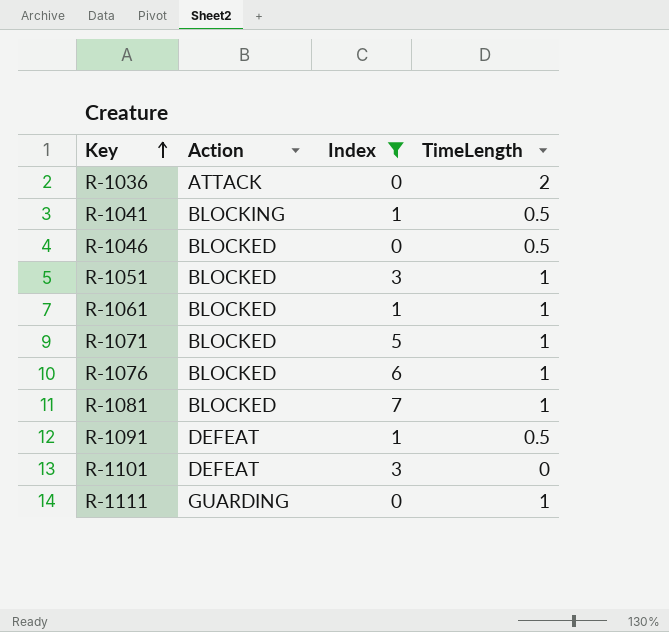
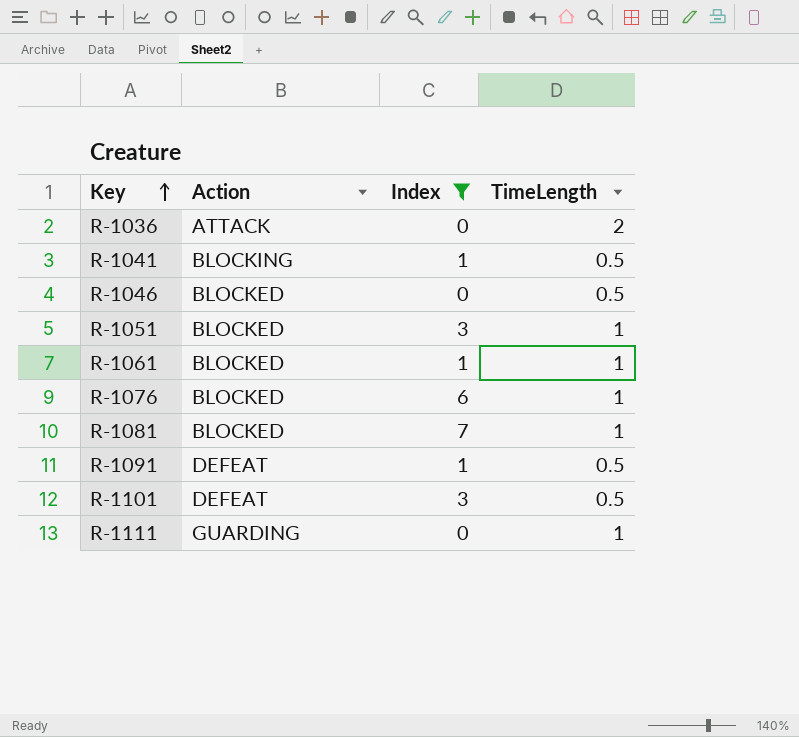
row R-1071: BLOCKED | 5 | 1 -> none
R-1101 | TimeLength: 0 -> 0.5

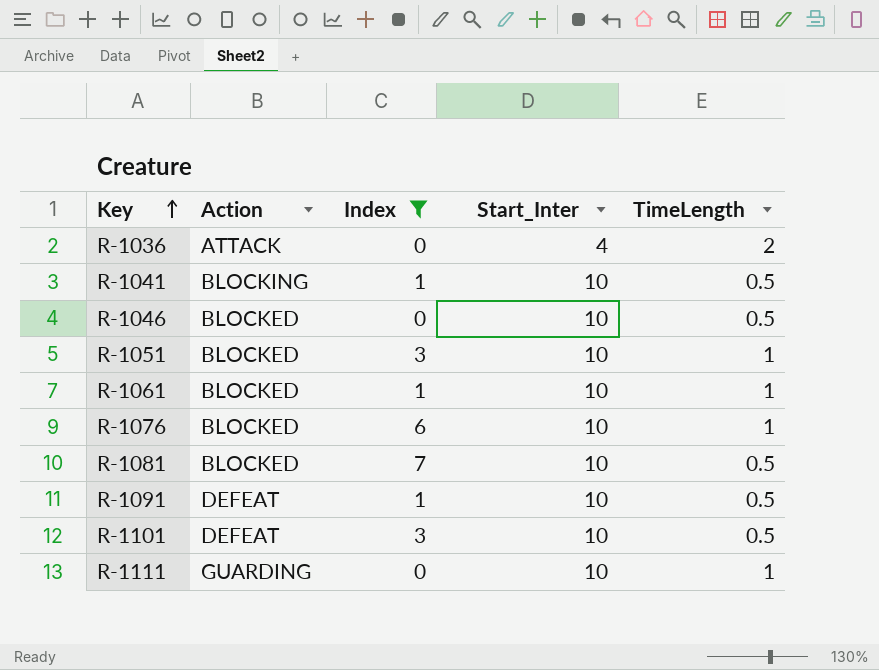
column Start_Inter | position: none -> 4
R-1081 | TimeLength: 1 -> 0.5

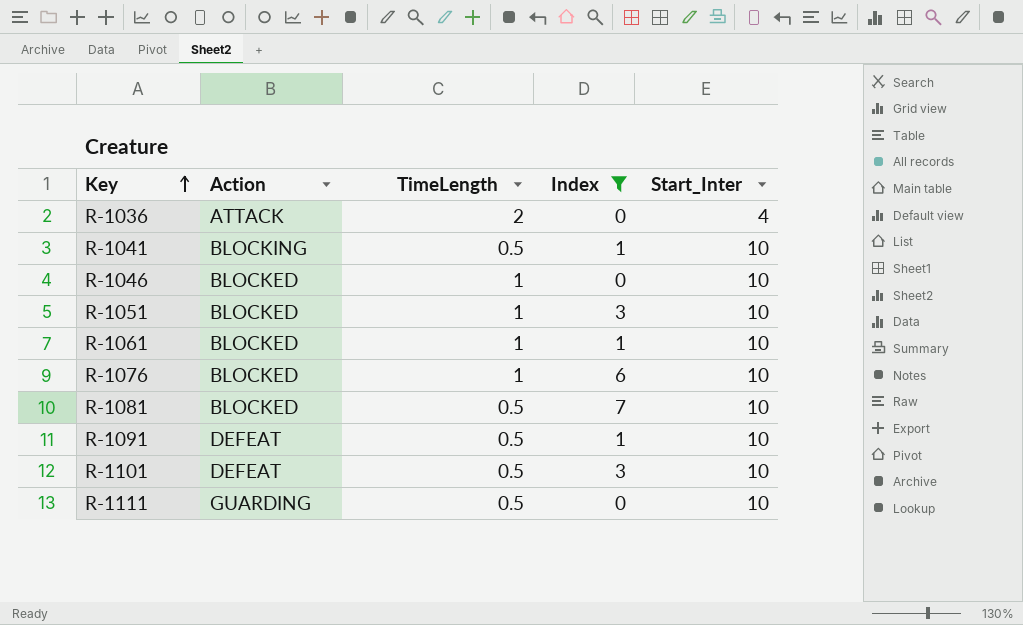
column TimeLength | position: 5 -> 3
R-1046 | TimeLength: 0.5 -> 1
R-1111 | TimeLength: 1 -> 0.5

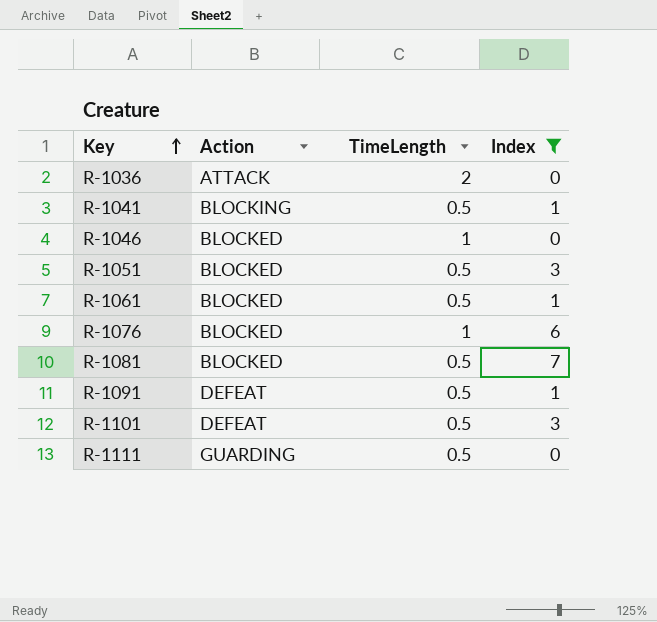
column Start_Inter | position: 5 -> none
R-1051 | TimeLength: 1 -> 0.5
R-1061 | TimeLength: 1 -> 0.5

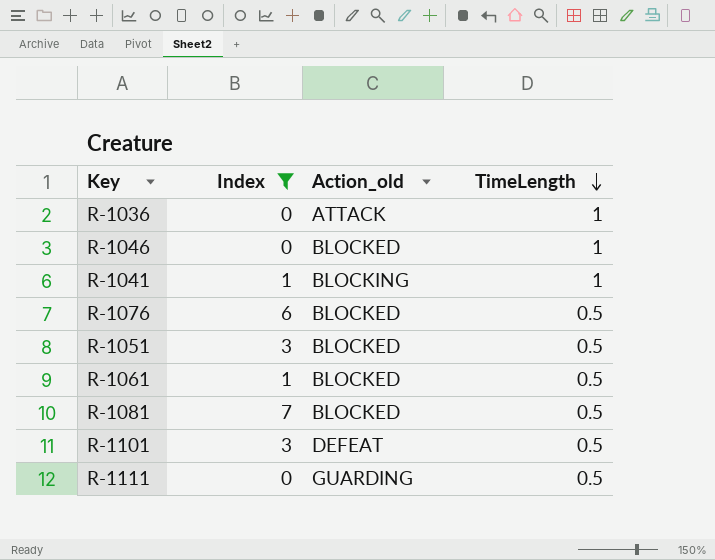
row order: Key ascending -> TimeLength descending
column Index | position: 4 -> 2
column name: Action -> Action_old
row R-1091: DEFEAT | 0.5 | 1 -> none
R-1036 | TimeLength: 2 -> 1
R-1041 | TimeLength: 0.5 -> 1
R-1076 | TimeLength: 1 -> 0.5

